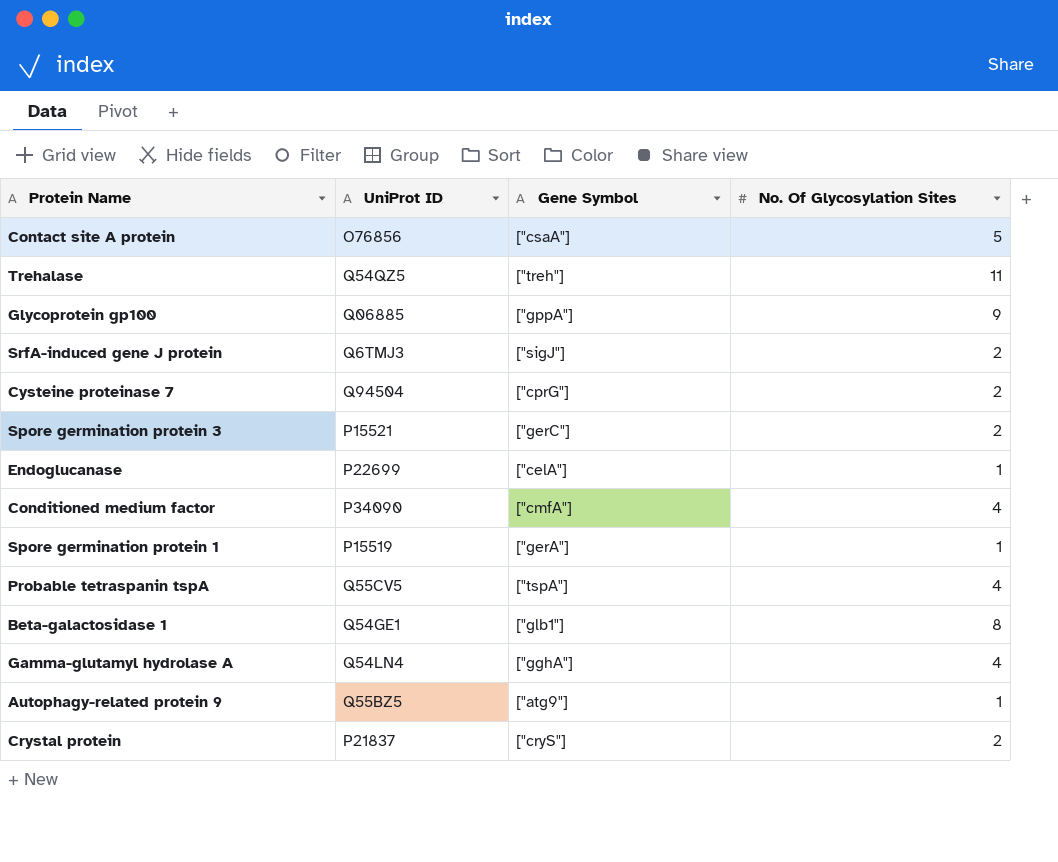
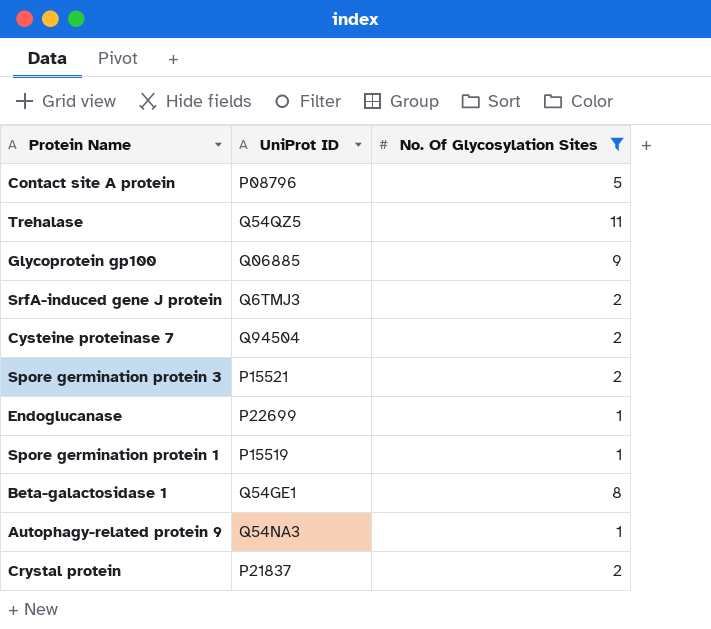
filter: none -> No. Of Glycosylation Sites != 4
column Gene Symbol | position: 3 -> none
Contact site A protein | UniProt ID: O76856 -> P08796
Autophagy-related protein 9 | UniProt ID: Q55BZ5 -> Q54NA3

